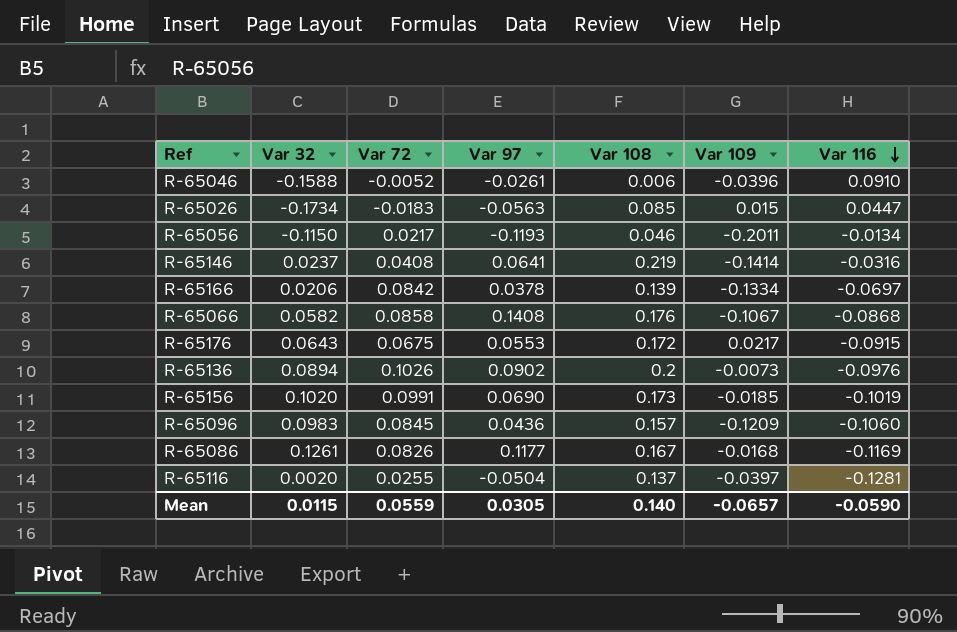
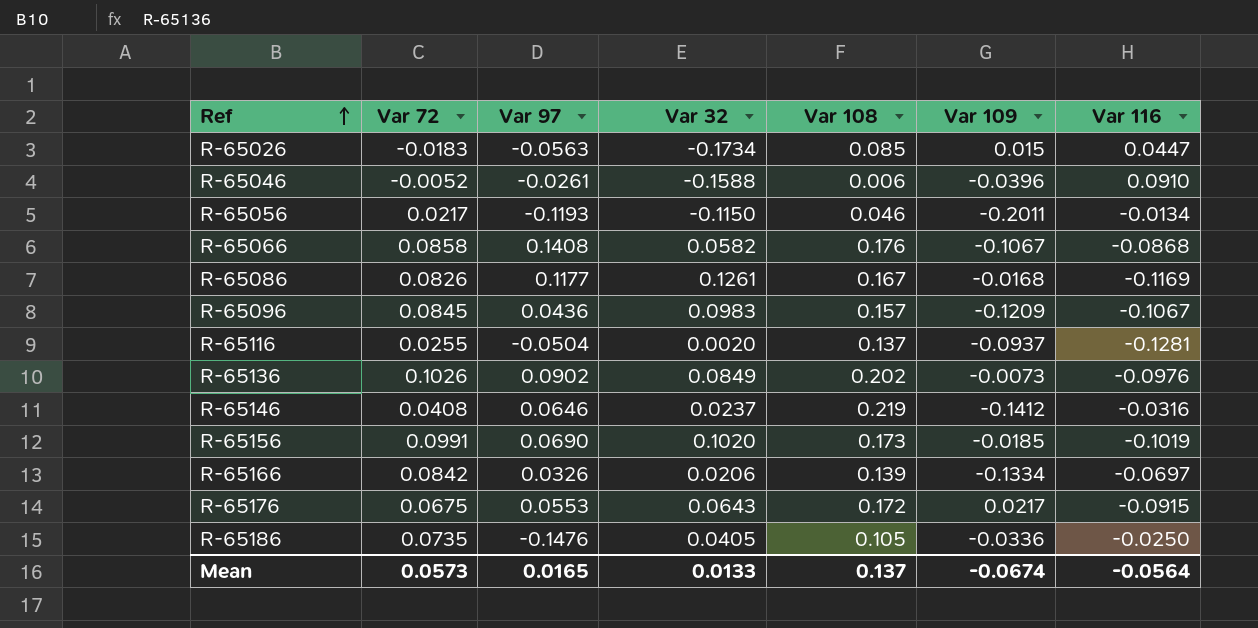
row order: Var 116 descending -> Ref ascending
column Var 32 | position: 2 -> 4
R-65096 | Var 116: -0.1060 -> -0.1067
R-65116 | Var 109: -0.0397 -> -0.0937
R-65136 | Var 32: 0.0894 -> 0.0849
R-65136 | Var 108: 0.2 -> 0.202
R-65146 | Var 97: 0.0641 -> 0.0646
R-65146 | Var 109: -0.1414 -> -0.1412
R-65166 | Var 97: 0.0378 -> 0.0326
row R-65186: none -> 0.0735 | -0.1476 | 0.0405 | 0.105 | -0.0336 | -0.0250
Mean | Var 72: 0.0559 -> 0.0573
Mean | Var 97: 0.0305 -> 0.0165
Mean | Var 32: 0.0115 -> 0.0133
Mean | Var 108: 0.140 -> 0.137
Mean | Var 109: -0.0657 -> -0.0674
Mean | Var 116: -0.0590 -> -0.0564

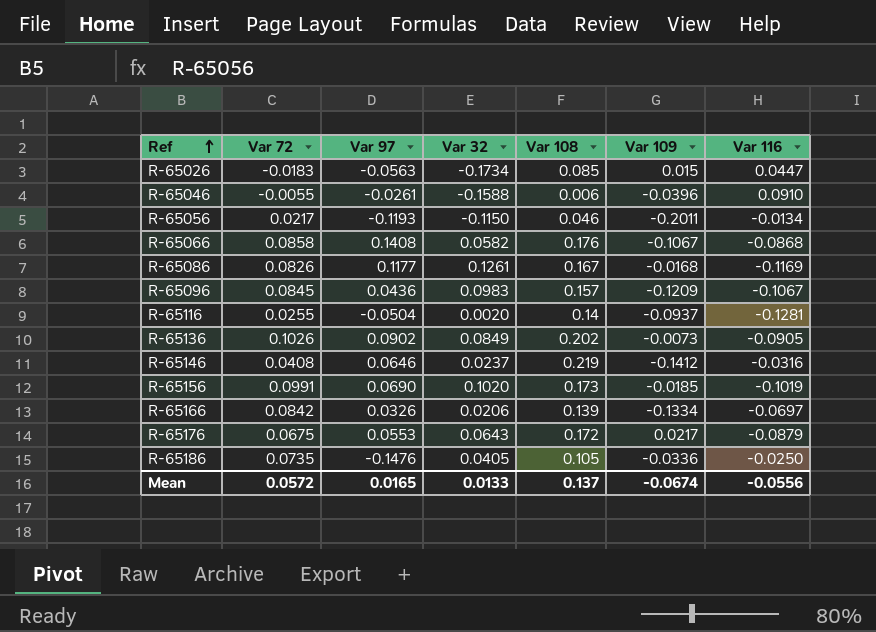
R-65046 | Var 72: -0.0052 -> -0.0055
R-65116 | Var 108: 0.137 -> 0.14
R-65136 | Var 116: -0.0976 -> -0.0905
R-65176 | Var 116: -0.0915 -> -0.0879
Mean | Var 72: 0.0573 -> 0.0572
Mean | Var 116: -0.0564 -> -0.0556

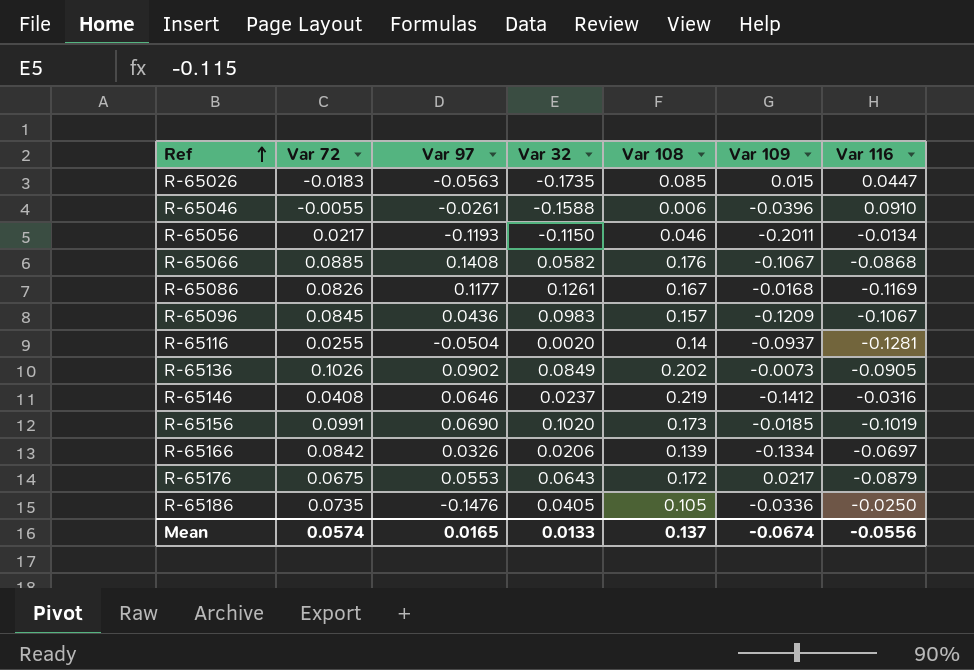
R-65026 | Var 32: -0.1734 -> -0.1735
R-65066 | Var 72: 0.0858 -> 0.0885
Mean | Var 72: 0.0572 -> 0.0574

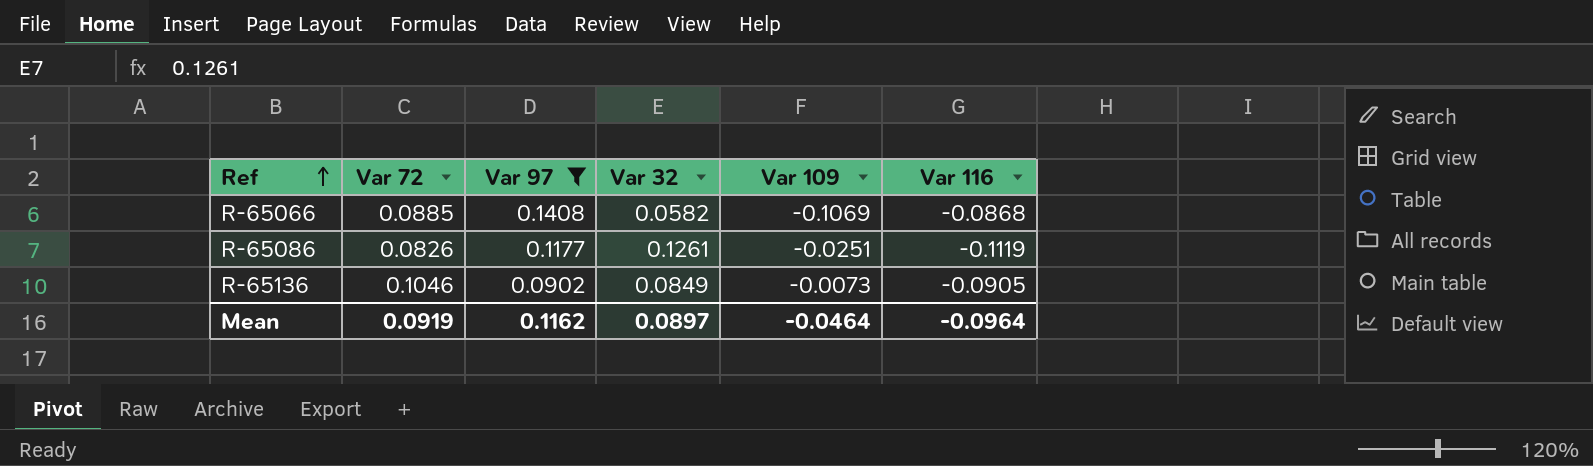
filter: none -> Var 97 >= 0.0902
column Var 108 | position: 5 -> none
R-65066 | Var 109: -0.1067 -> -0.1069
R-65086 | Var 109: -0.0168 -> -0.0251
R-65086 | Var 116: -0.1169 -> -0.1119
R-65136 | Var 72: 0.1026 -> 0.1046
Mean | Var 72: 0.0574 -> 0.0919
Mean | Var 97: 0.0165 -> 0.1162
Mean | Var 32: 0.0133 -> 0.0897
Mean | Var 109: -0.0674 -> -0.0464
Mean | Var 116: -0.0556 -> -0.0964

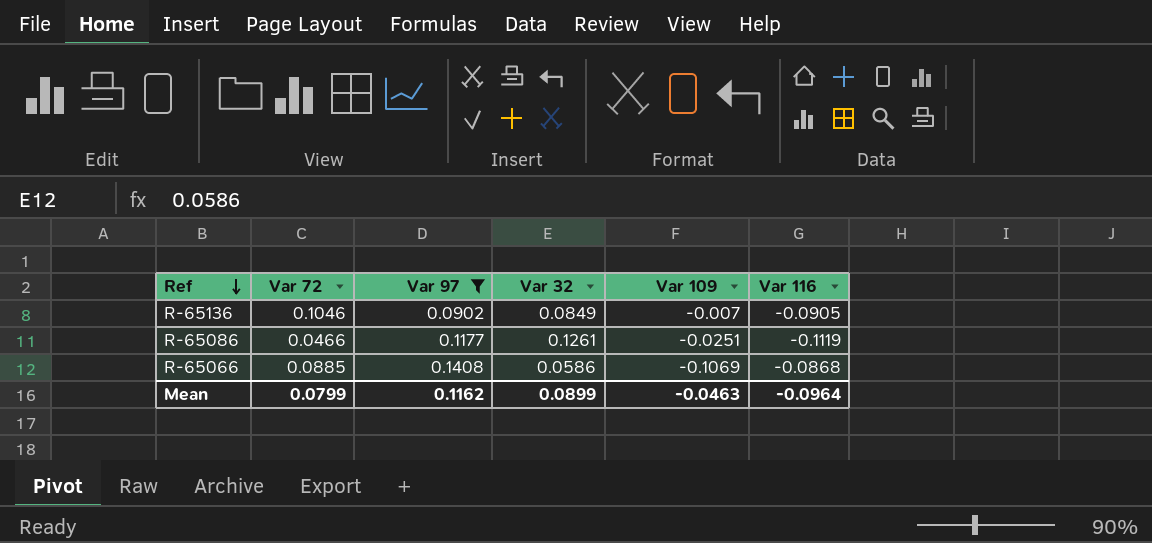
row order: Ref ascending -> Ref descending
R-65136 | Var 109: -0.0073 -> -0.007
R-65086 | Var 72: 0.0826 -> 0.0466
R-65066 | Var 32: 0.0582 -> 0.0586
Mean | Var 72: 0.0919 -> 0.0799
Mean | Var 32: 0.0897 -> 0.0899
Mean | Var 109: -0.0464 -> -0.0463

